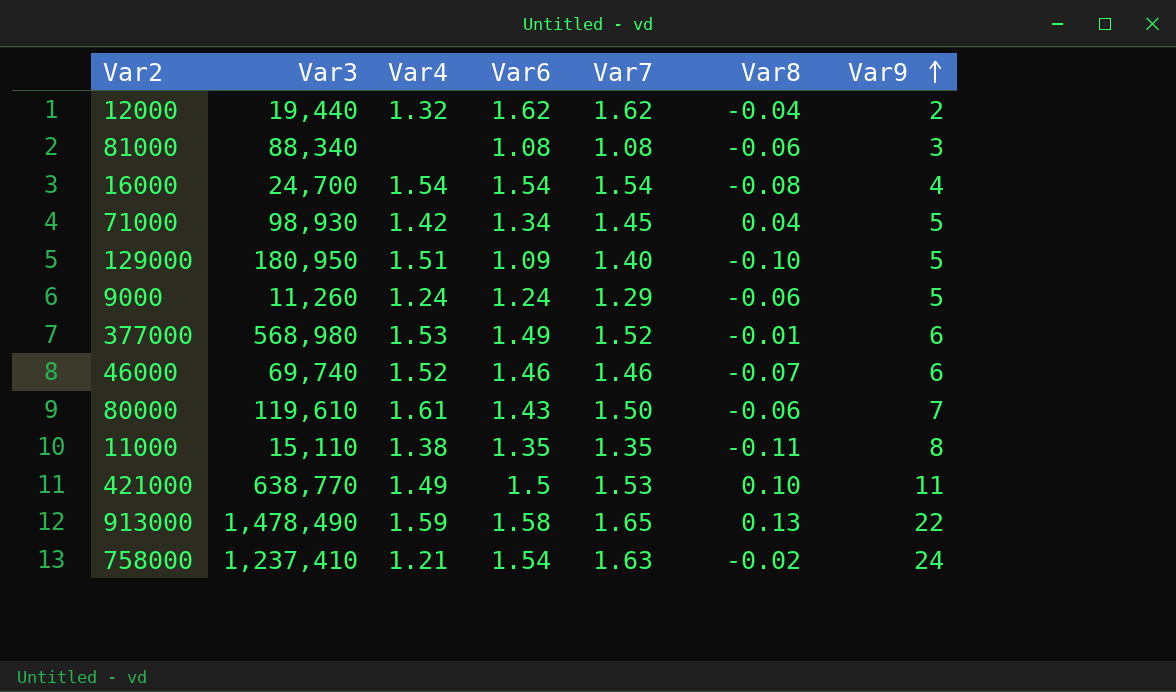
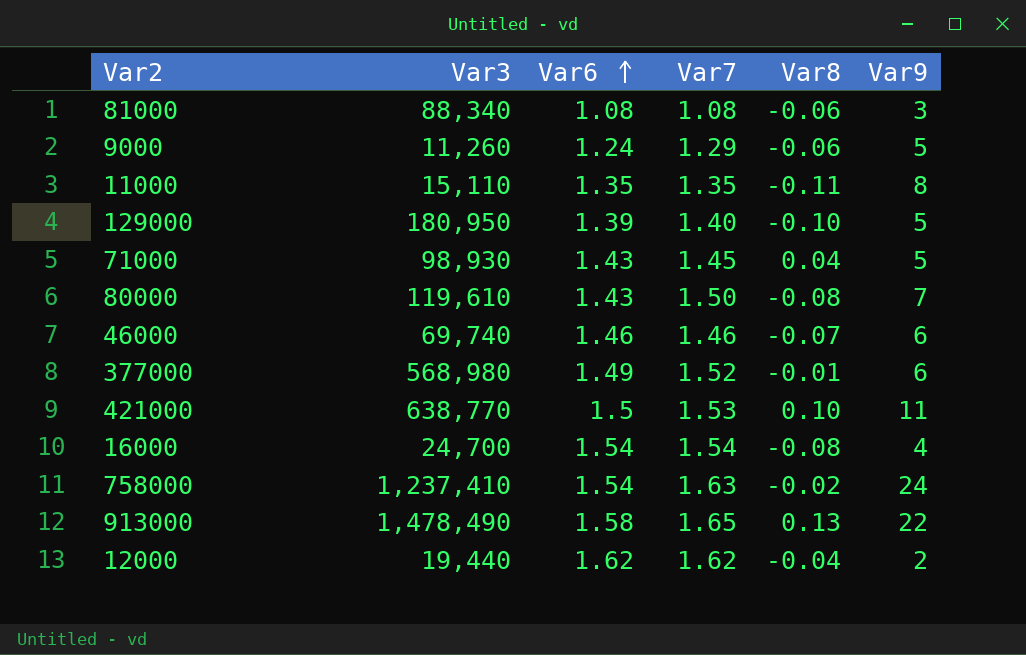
row order: Var9 ascending -> Var6 ascending
column Var4 | position: 3 -> none
129000 | Var6: 1.09 -> 1.39
71000 | Var6: 1.34 -> 1.43
80000 | Var8: -0.06 -> -0.08

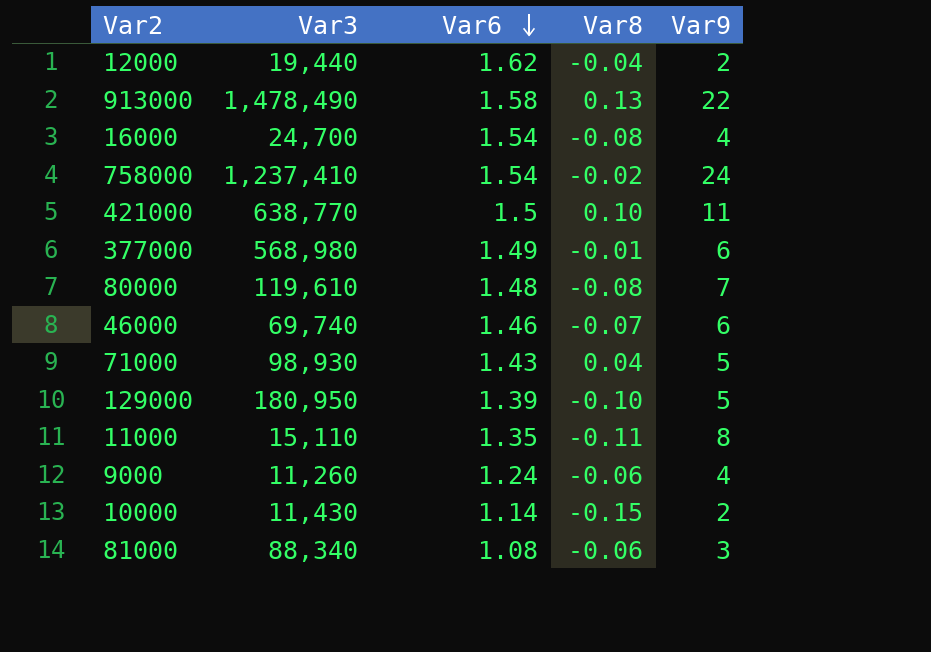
row order: Var6 ascending -> Var6 descending
column Var7 | position: 4 -> none
80000 | Var6: 1.43 -> 1.48
9000 | Var9: 5 -> 4
row 10000: none -> 11,430 | 1.14 | -0.15 | 2

